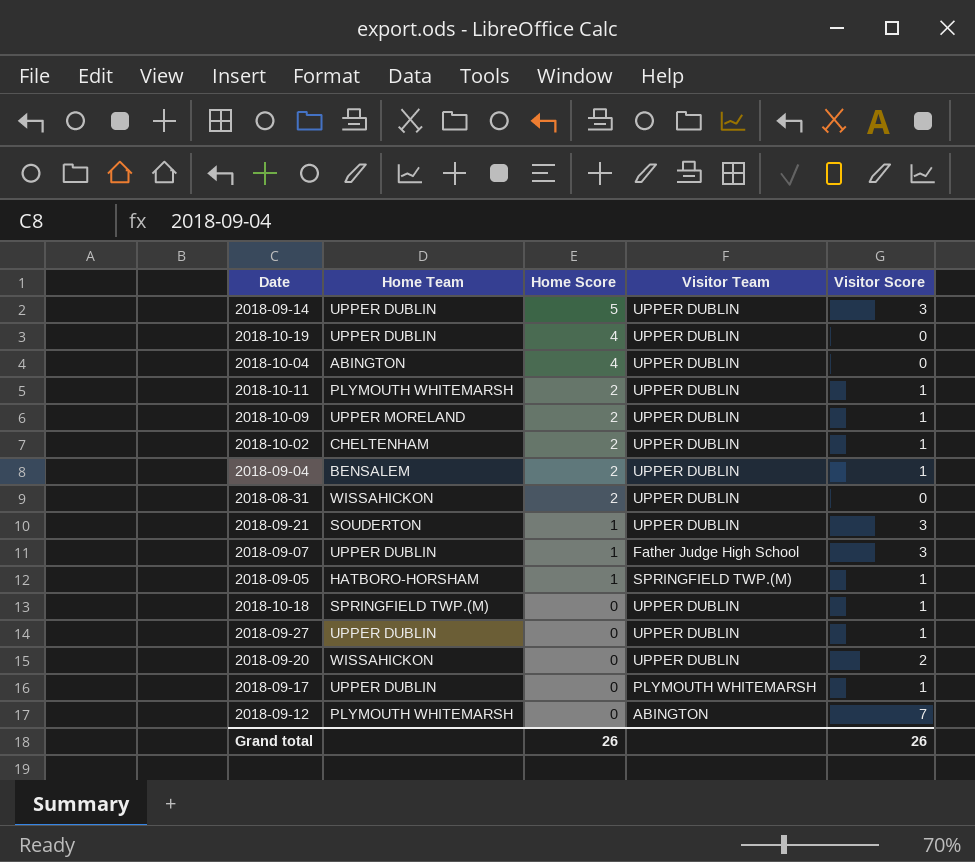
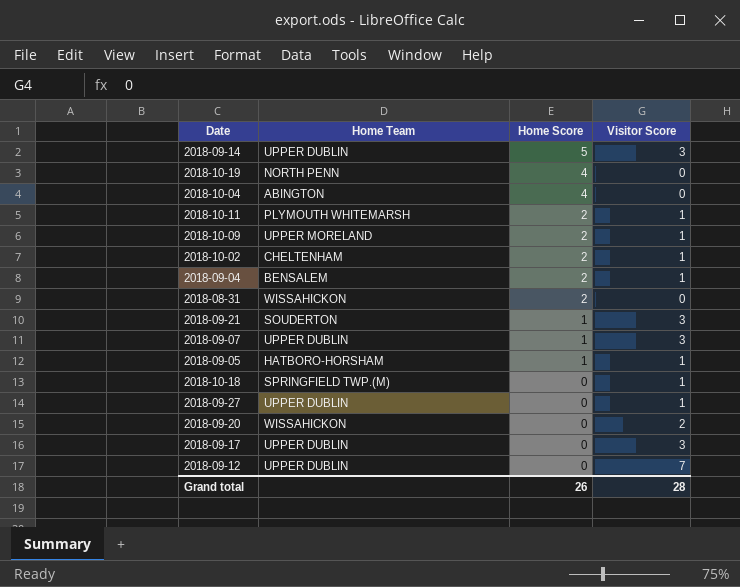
column Visitor Team | position: 4 -> none
2018-10-19 | Home Team: UPPER DUBLIN -> NORTH PENN
2018-09-17 | Visitor Score: 1 -> 3
2018-09-12 | Home Team: PLYMOUTH WHITEMARSH -> UPPER DUBLIN
Grand total | Visitor Score: 26 -> 28

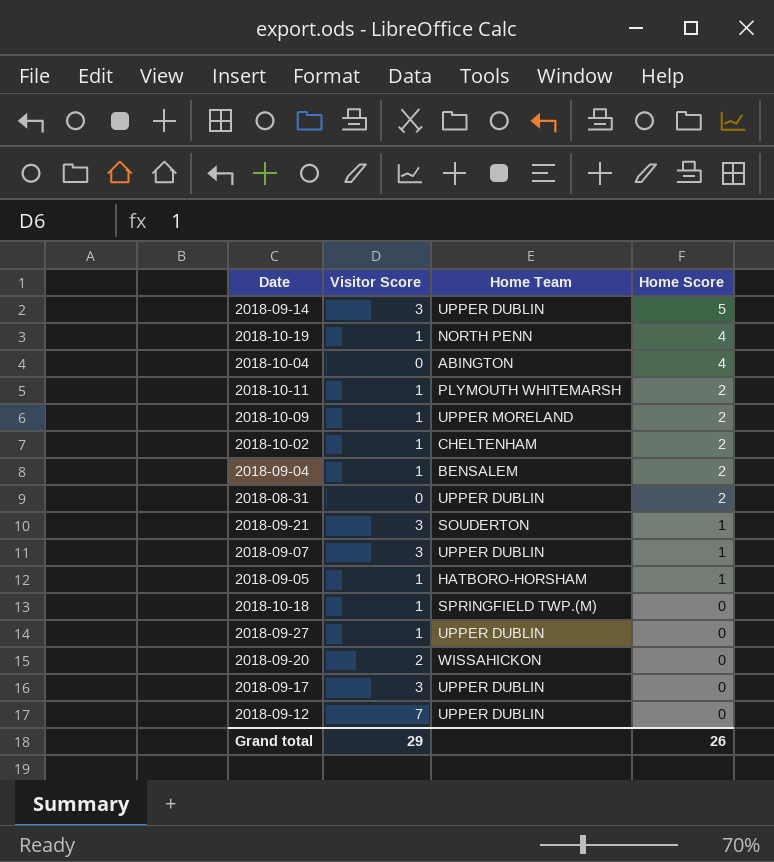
column Visitor Score | position: 4 -> 2
2018-10-19 | Visitor Score: 0 -> 1
2018-08-31 | Home Team: WISSAHICKON -> UPPER DUBLIN
Grand total | Visitor Score: 28 -> 29

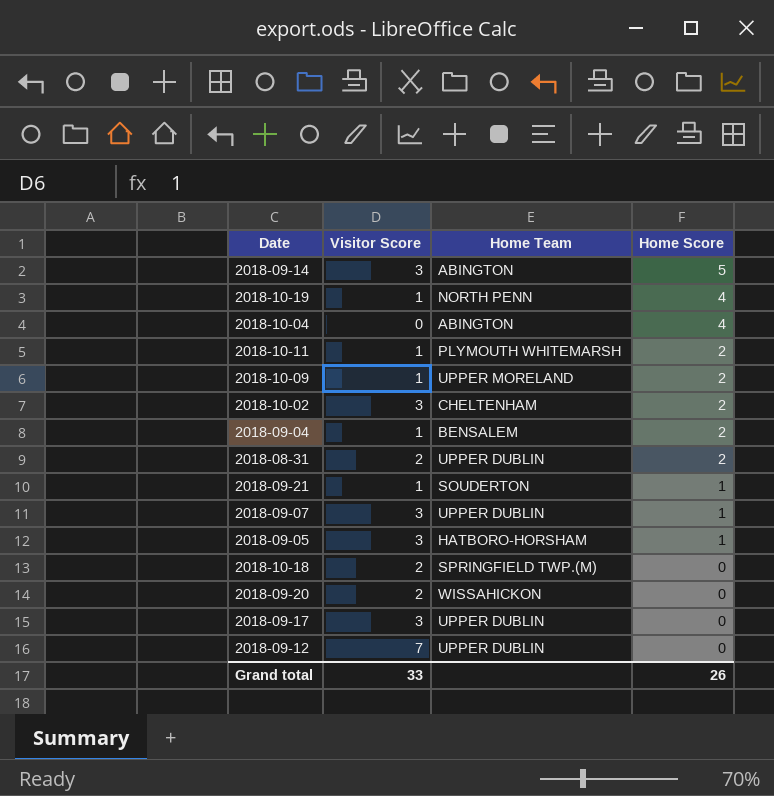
row 2018-09-27: 1 | UPPER DUBLIN | 0 -> none
2018-09-14 | Home Team: UPPER DUBLIN -> ABINGTON
2018-10-02 | Visitor Score: 1 -> 3
2018-08-31 | Visitor Score: 0 -> 2
2018-09-21 | Visitor Score: 3 -> 1
2018-09-05 | Visitor Score: 1 -> 3
2018-10-18 | Visitor Score: 1 -> 2
Grand total | Visitor Score: 29 -> 33

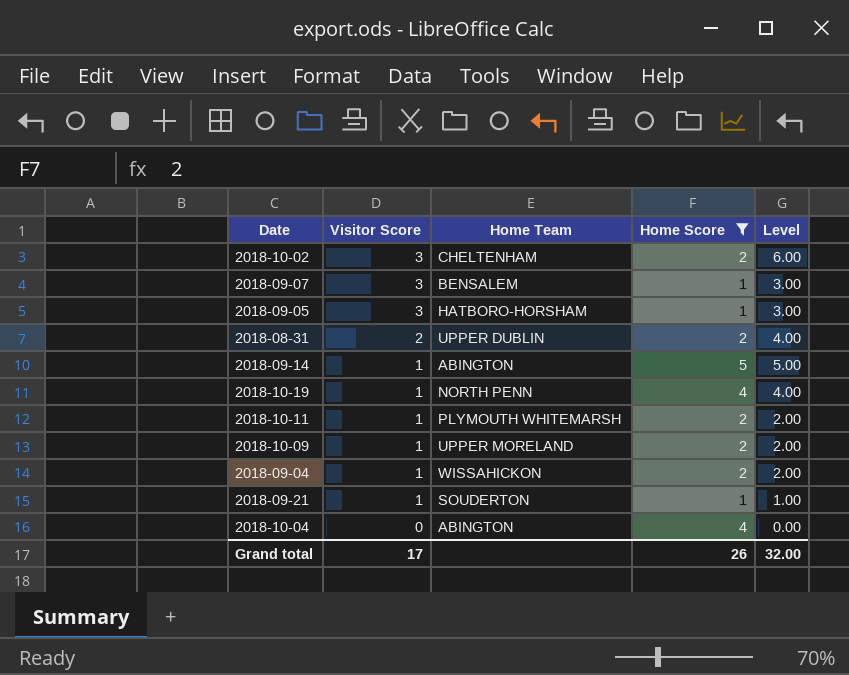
filter: none -> Home Score != 0
row order: Home Score descending -> Visitor Score descending
column Level | formula: none -> [Visitor Score] * [Home Score]
2018-09-07 | Home Team: UPPER DUBLIN -> BENSALEM
2018-09-14 | Visitor Score: 3 -> 1
2018-09-04 | Home Team: BENSALEM -> WISSAHICKON
Grand total | Visitor Score: 33 -> 17

